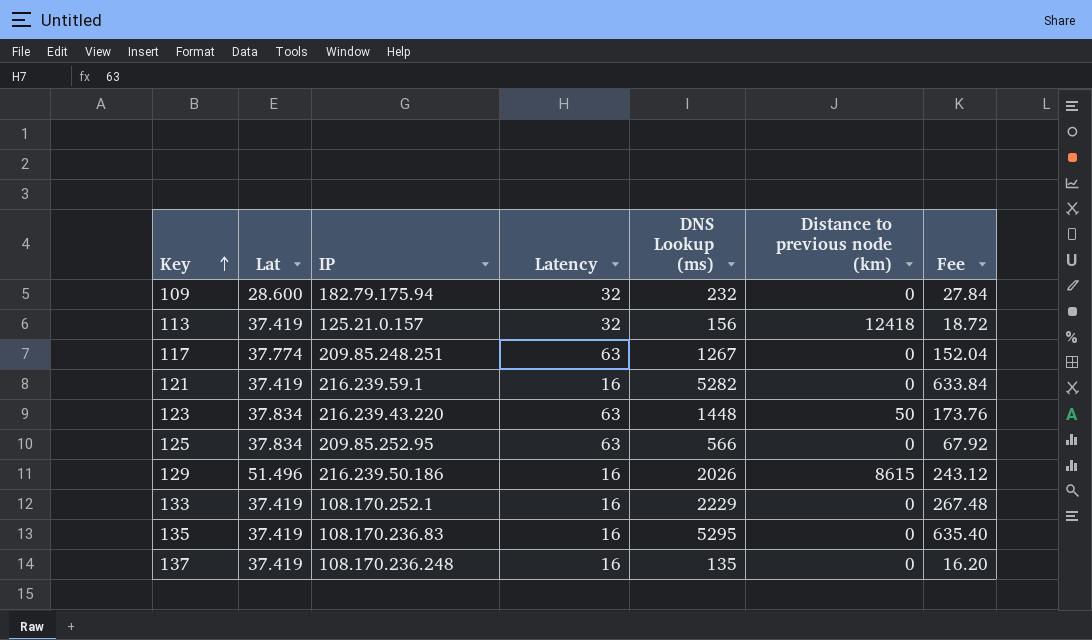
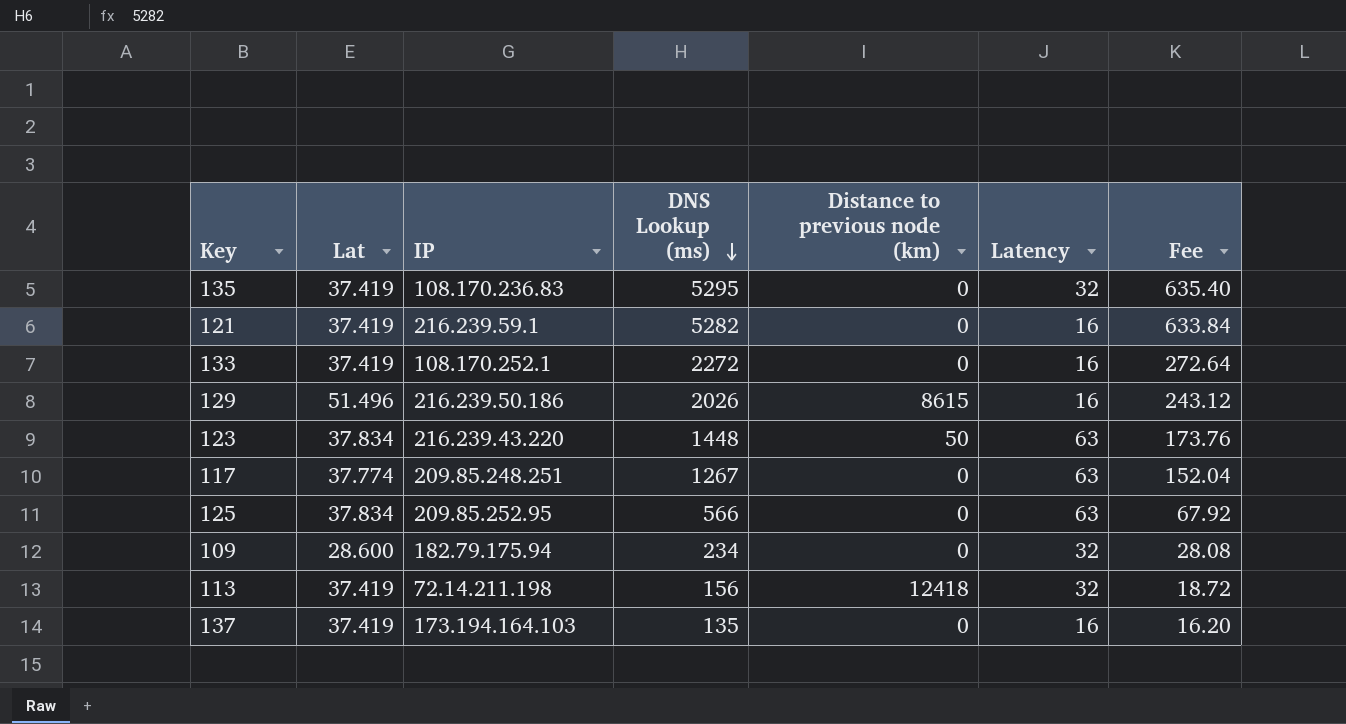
row order: Key ascending -> DNS Lookup (ms) descending
column Latency | position: 4 -> 6
135 | Latency: 16 -> 32
133 | DNS Lookup (ms): 2229 -> 2272
133 | Fee: 267.48 -> 272.64
109 | DNS Lookup (ms): 232 -> 234
109 | Fee: 27.84 -> 28.08
113 | IP: 125.21.0.157 -> 72.14.211.198
137 | IP: 108.170.236.248 -> 173.194.164.103

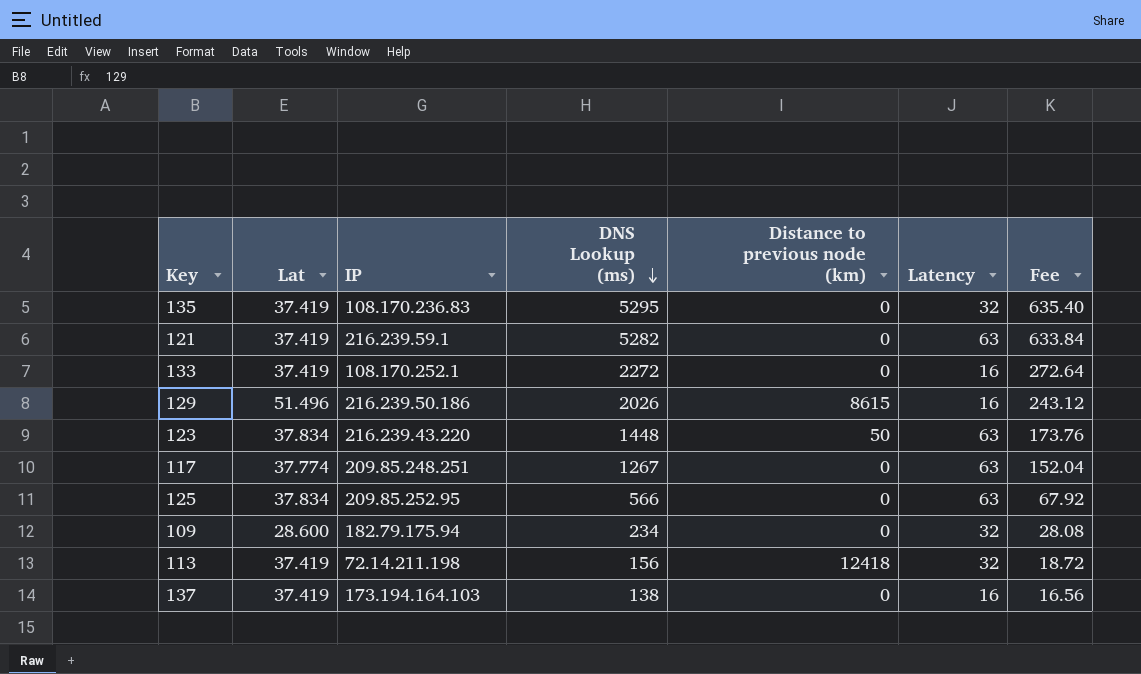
121 | Latency: 16 -> 63
137 | DNS Lookup (ms): 135 -> 138
137 | Fee: 16.20 -> 16.56

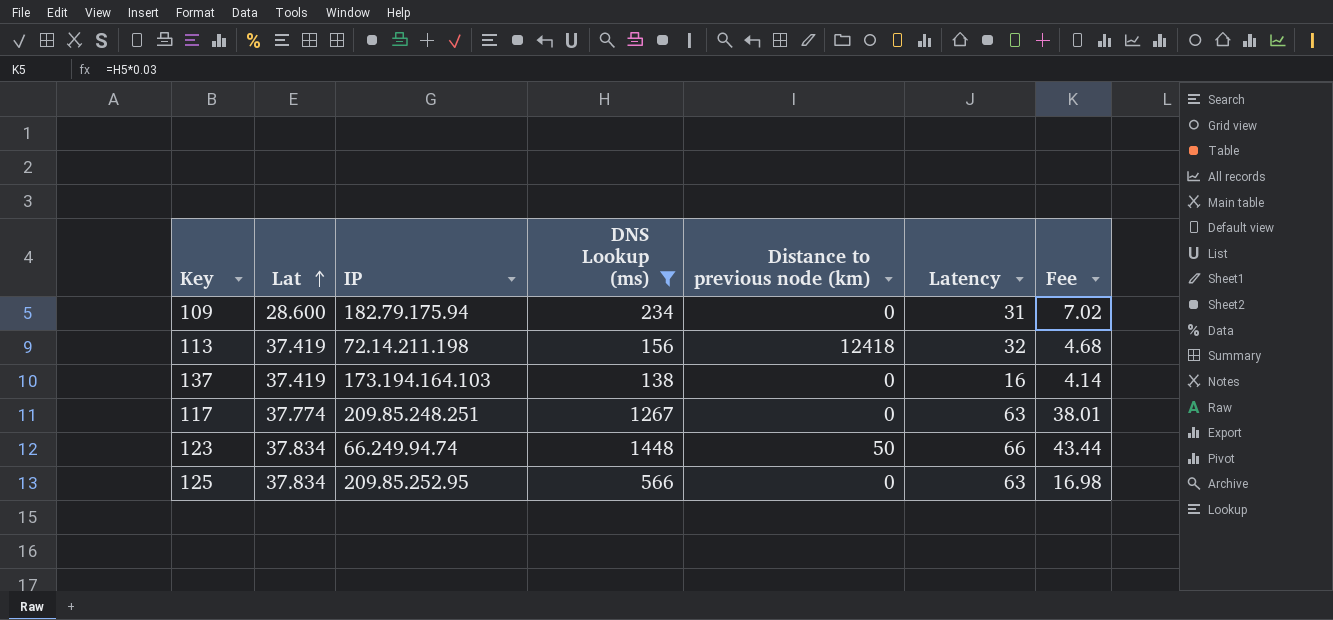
filter: none -> DNS Lookup (ms) <= 1448
row order: DNS Lookup (ms) descending -> Lat ascending
column Fee | formula: [DNS Lookup (ms)] * 0.12 -> [DNS Lookup (ms)] * 0.03
109 | Latency: 32 -> 31
123 | IP: 216.239.43.220 -> 66.249.94.74
123 | Latency: 63 -> 66

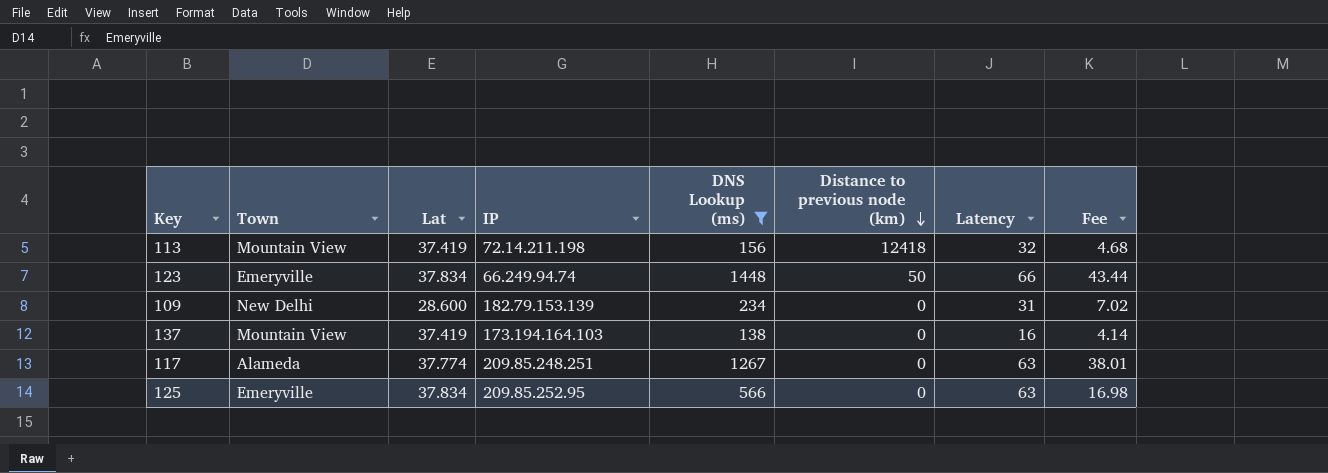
row order: Lat ascending -> Distance to previous node (km) descending
column Town | position: none -> 2
109 | IP: 182.79.175.94 -> 182.79.153.139

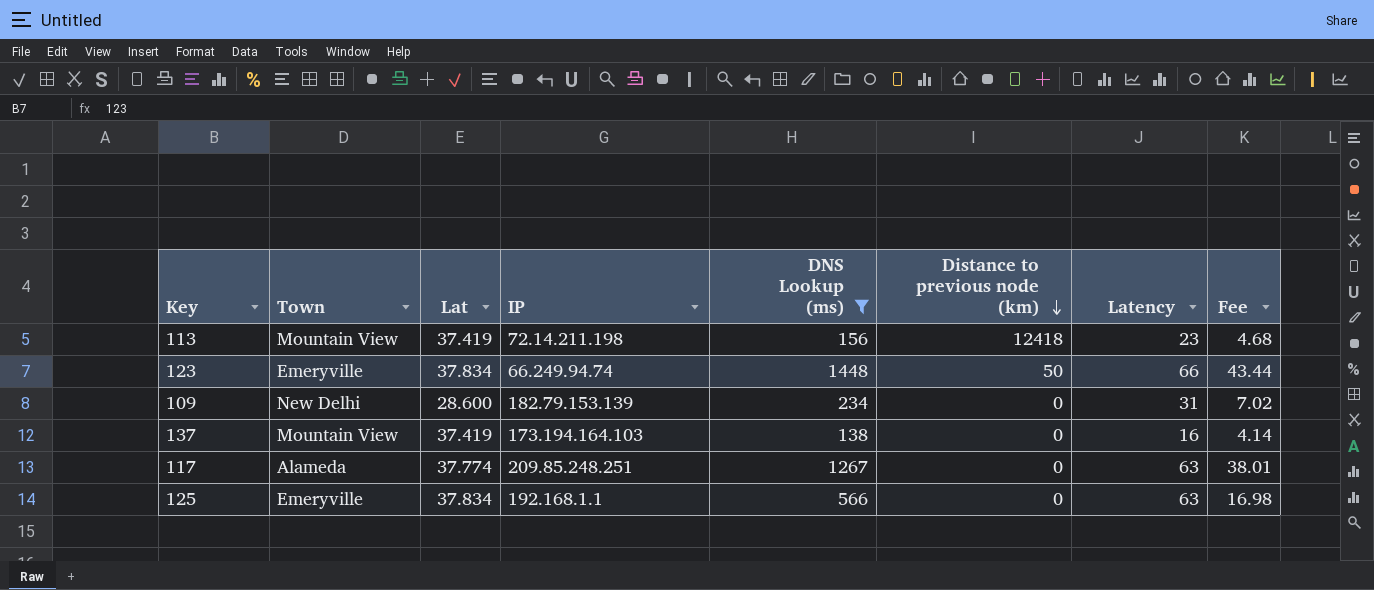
113 | Latency: 32 -> 23
125 | IP: 209.85.252.95 -> 192.168.1.1

